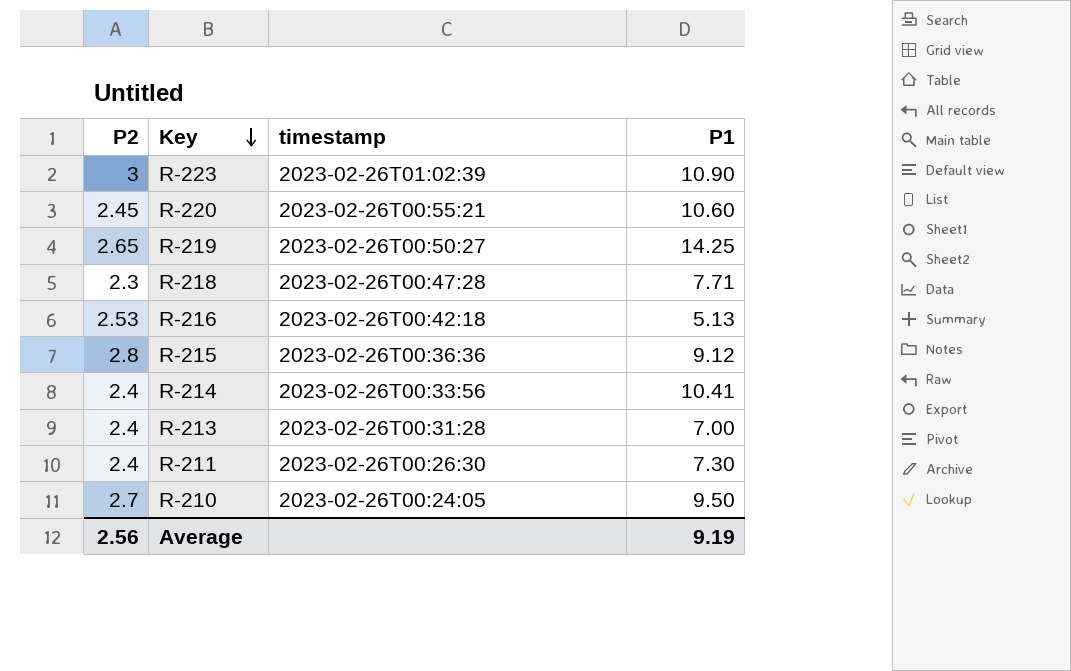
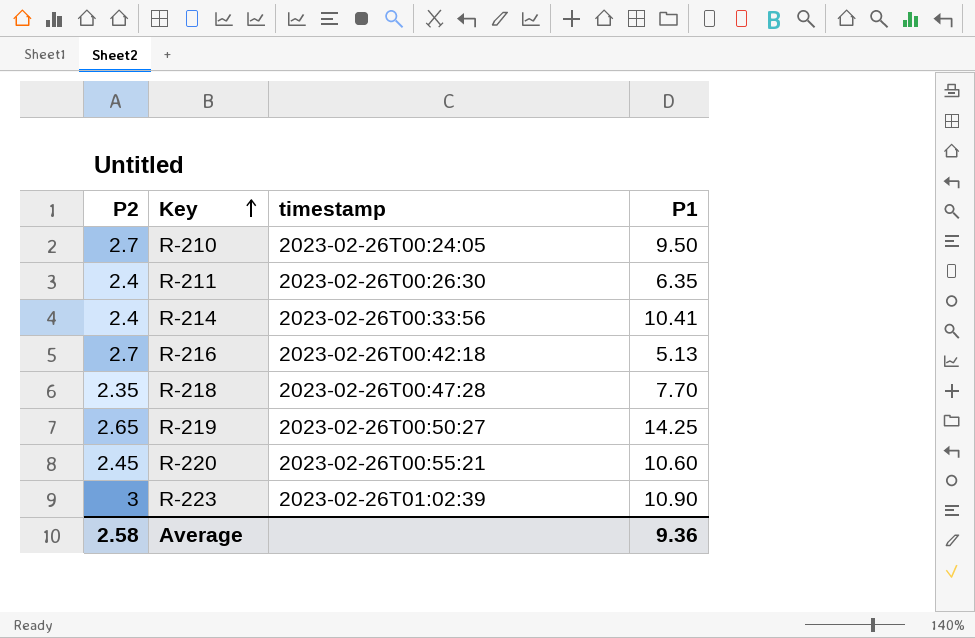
row order: Key descending -> Key ascending
row R-215: 2.8 | 2023-02-26T00:36:36 | 9.12 -> none
row R-213: 2.4 | 2023-02-26T00:31:28 | 7.00 -> none
R-211 | P1: 7.30 -> 6.35
R-216 | P2: 2.53 -> 2.7
R-218 | P2: 2.3 -> 2.35
R-218 | P1: 7.71 -> 7.70
Average | P2: 2.56 -> 2.58
Average | P1: 9.19 -> 9.36

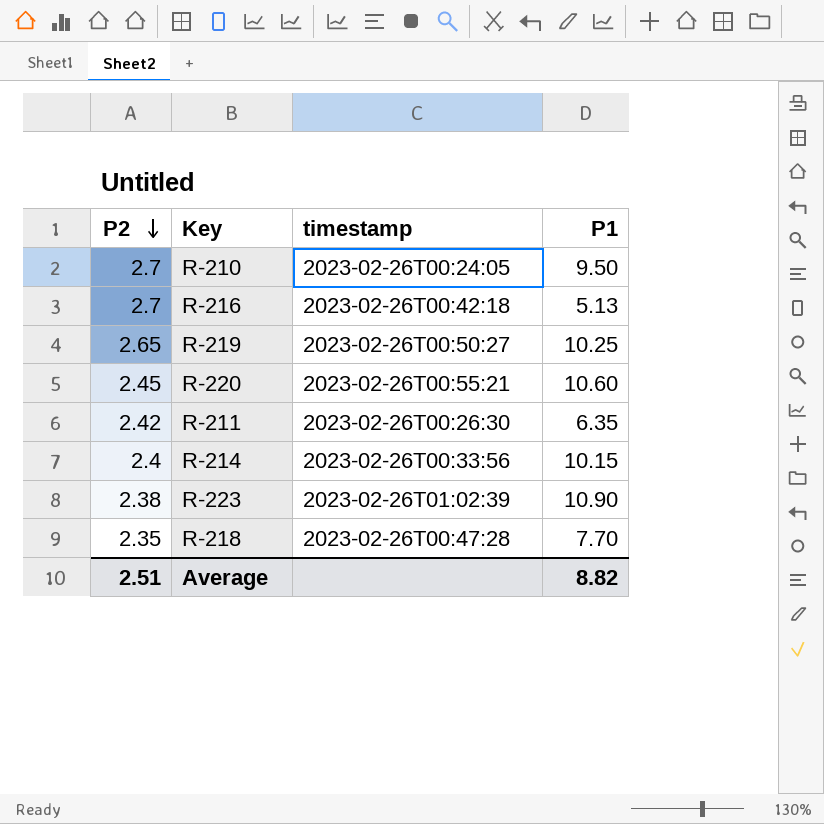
row order: Key ascending -> P2 descending
R-219 | P1: 14.25 -> 10.25
R-211 | P2: 2.4 -> 2.42
R-214 | P1: 10.41 -> 10.15
R-223 | P2: 3 -> 2.38
Average | P2: 2.58 -> 2.51
Average | P1: 9.36 -> 8.82

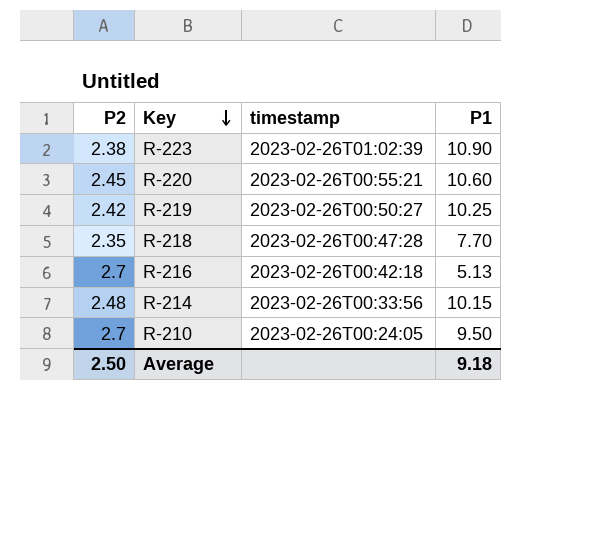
row order: P2 descending -> Key descending
row R-211: 2.42 | 2023-02-26T00:26:30 | 6.35 -> none
R-219 | P2: 2.65 -> 2.42
R-214 | P2: 2.4 -> 2.48
Average | P2: 2.51 -> 2.50
Average | P1: 8.82 -> 9.18

